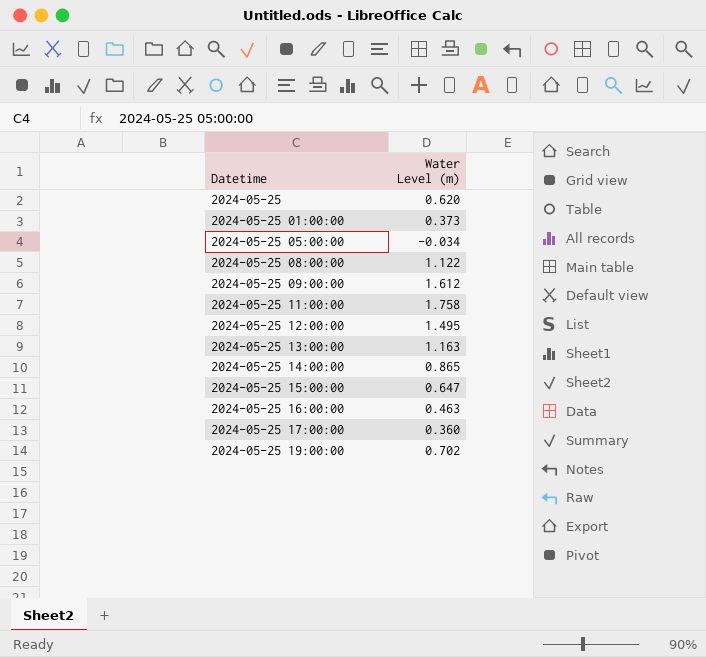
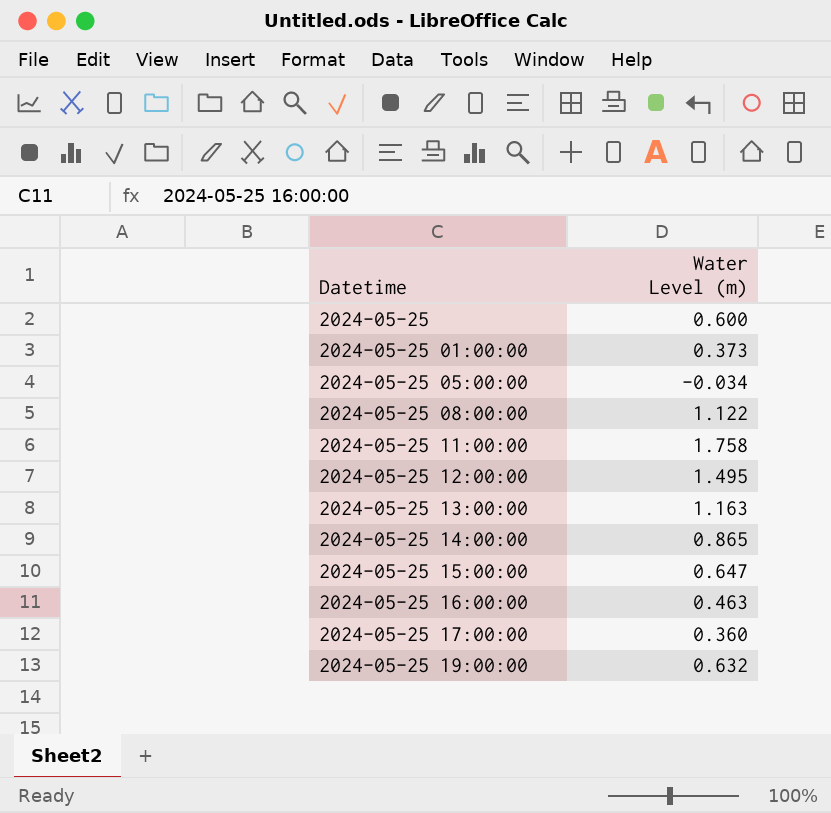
row 2024-05-25 09:00:00: 1.612 -> none
2024-05-25 | Water Level (m): 0.620 -> 0.600
2024-05-25 19:00:00 | Water Level (m): 0.702 -> 0.632

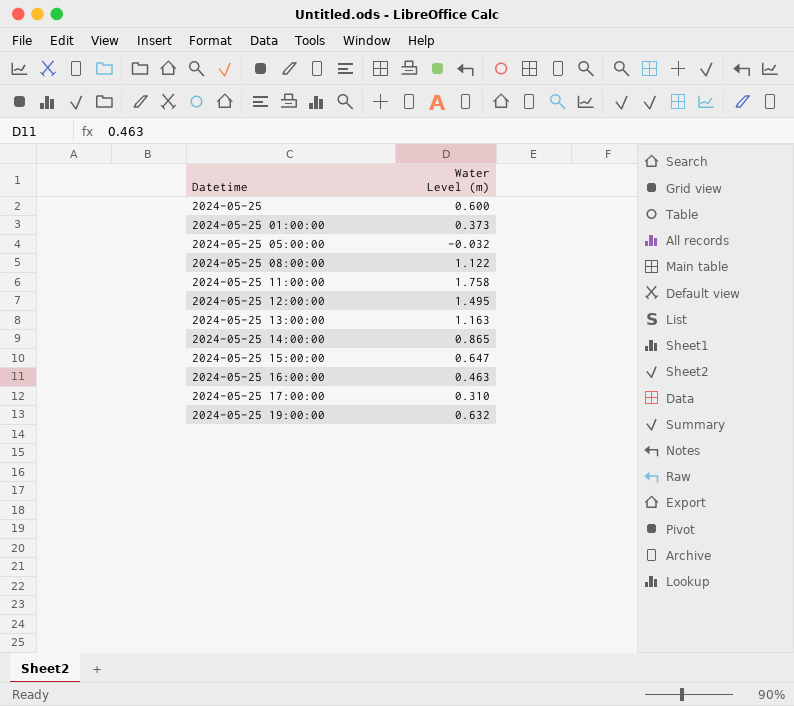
2024-05-25 05:00:00 | Water Level (m): -0.034 -> -0.032
2024-05-25 17:00:00 | Water Level (m): 0.360 -> 0.310

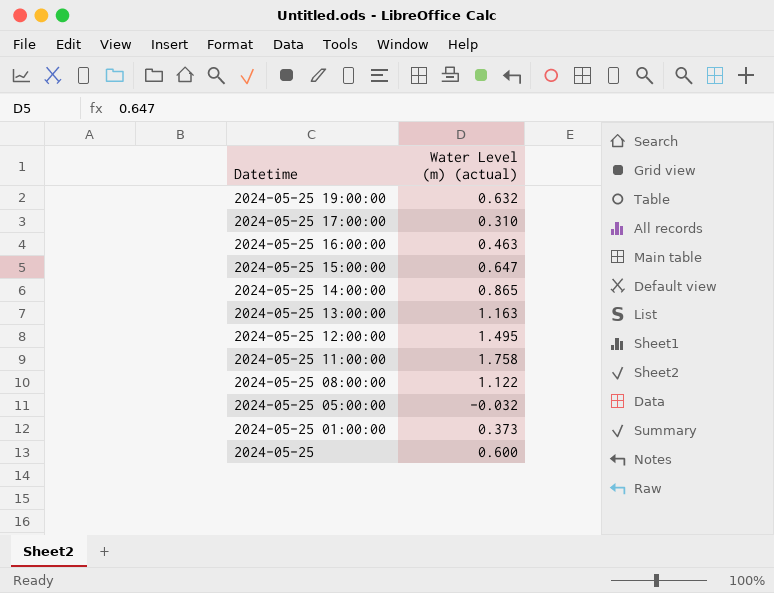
row order: Datetime ascending -> Datetime descending
column name: Water Level (m) -> Water Level (m) (actual)

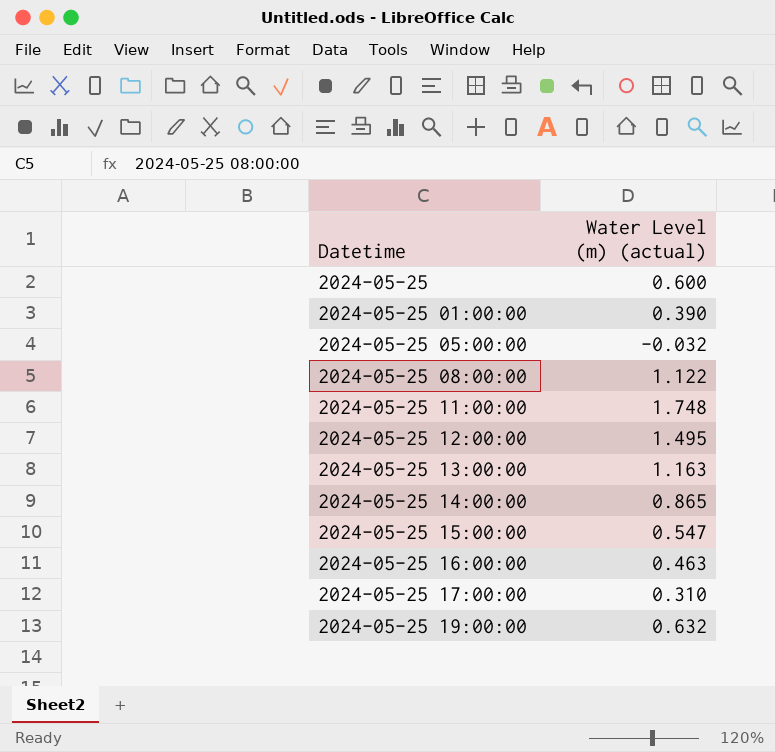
row order: Datetime descending -> Datetime ascending
2024-05-25 01:00:00 | Water Level (m) (actual): 0.373 -> 0.390
2024-05-25 11:00:00 | Water Level (m) (actual): 1.758 -> 1.748
2024-05-25 15:00:00 | Water Level (m) (actual): 0.647 -> 0.547

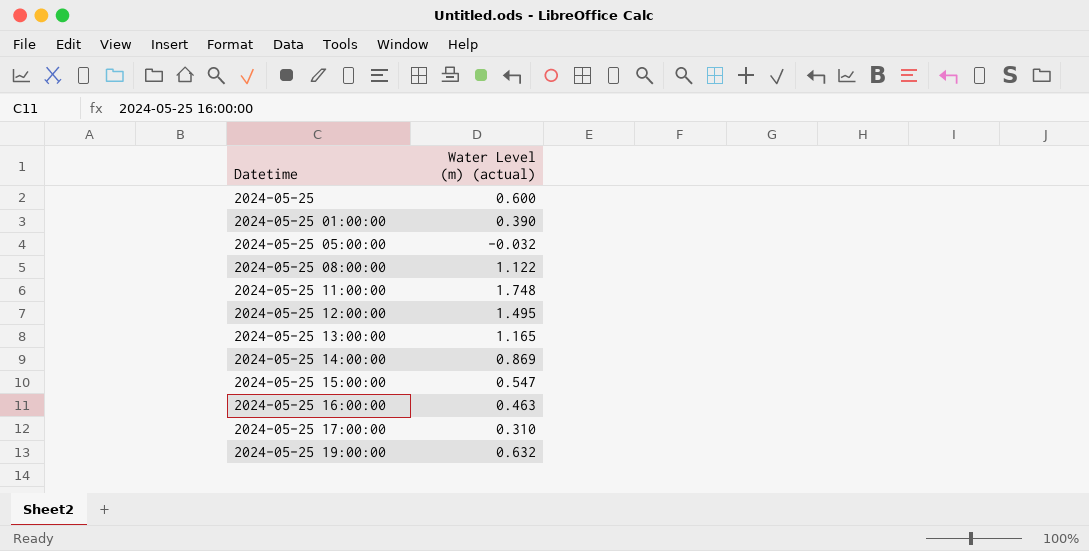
2024-05-25 13:00:00 | Water Level (m) (actual): 1.163 -> 1.165
2024-05-25 14:00:00 | Water Level (m) (actual): 0.865 -> 0.869

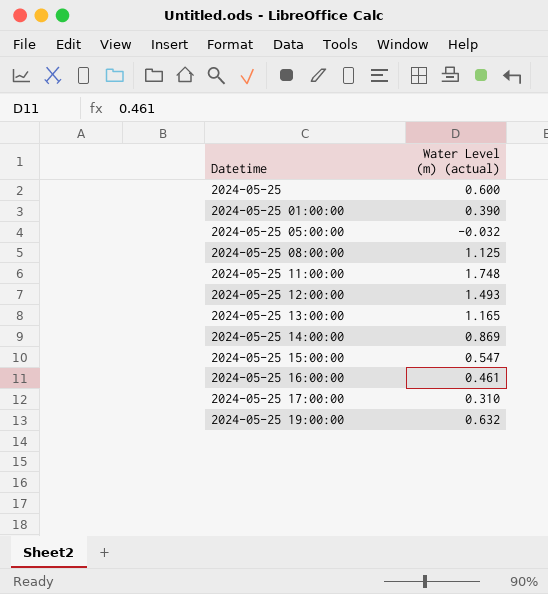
2024-05-25 08:00:00 | Water Level (m) (actual): 1.122 -> 1.125
2024-05-25 12:00:00 | Water Level (m) (actual): 1.495 -> 1.493
2024-05-25 16:00:00 | Water Level (m) (actual): 0.463 -> 0.461

